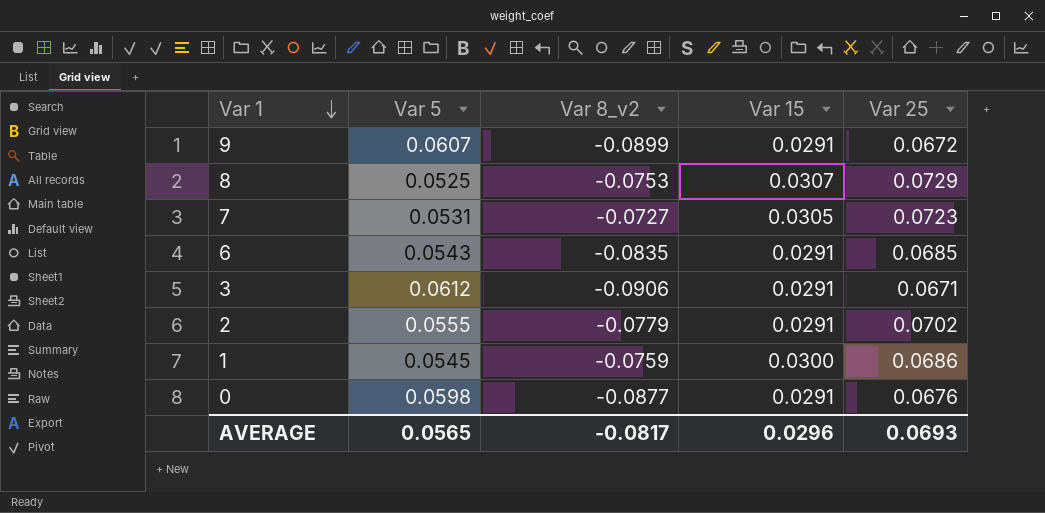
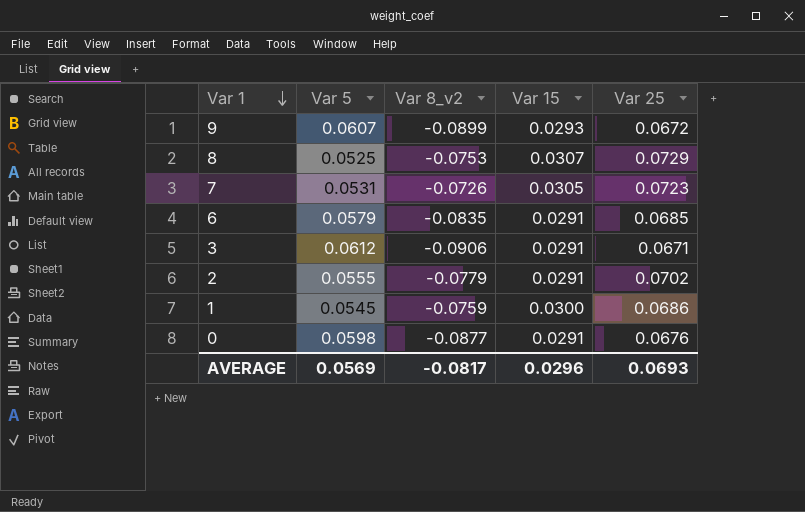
9 | Var 15: 0.0291 -> 0.0293
7 | Var 8_v2: -0.0727 -> -0.0726
6 | Var 5: 0.0543 -> 0.0579
AVERAGE | Var 5: 0.0565 -> 0.0569

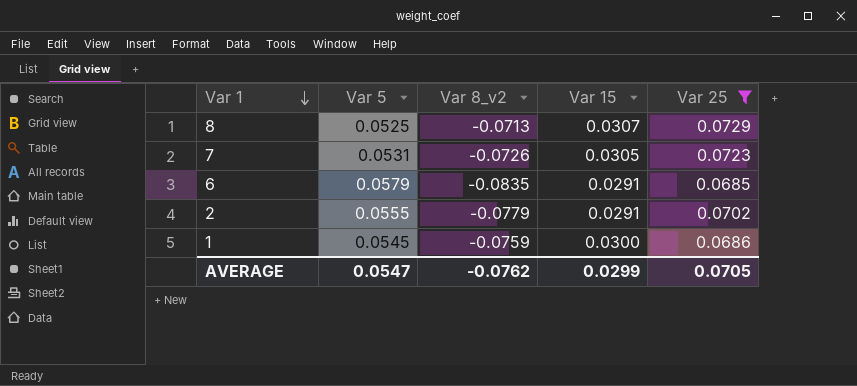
filter: none -> Var 25 >= 0.0685
8 | Var 8_v2: -0.0753 -> -0.0713
AVERAGE | Var 5: 0.0569 -> 0.0547
AVERAGE | Var 8_v2: -0.0817 -> -0.0762
AVERAGE | Var 15: 0.0296 -> 0.0299
AVERAGE | Var 25: 0.0693 -> 0.0705

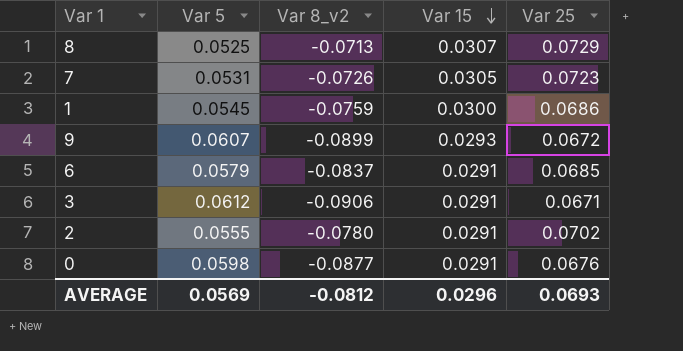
filter: Var 25 >= 0.0685 -> none
row order: Var 1 descending -> Var 15 descending
6 | Var 8_v2: -0.0835 -> -0.0837
2 | Var 8_v2: -0.0779 -> -0.0780
AVERAGE | Var 5: 0.0547 -> 0.0569
AVERAGE | Var 8_v2: -0.0762 -> -0.0812
AVERAGE | Var 15: 0.0299 -> 0.0296
AVERAGE | Var 25: 0.0705 -> 0.0693

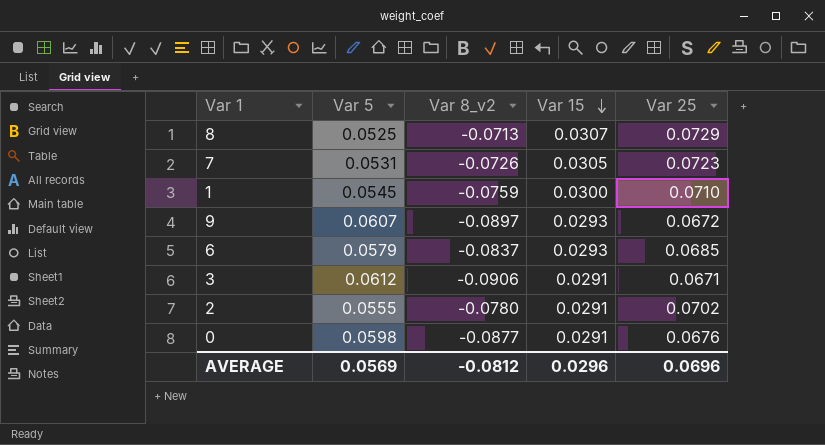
1 | Var 25: 0.0686 -> 0.0710
9 | Var 8_v2: -0.0899 -> -0.0897
6 | Var 15: 0.0291 -> 0.0293
AVERAGE | Var 25: 0.0693 -> 0.0696

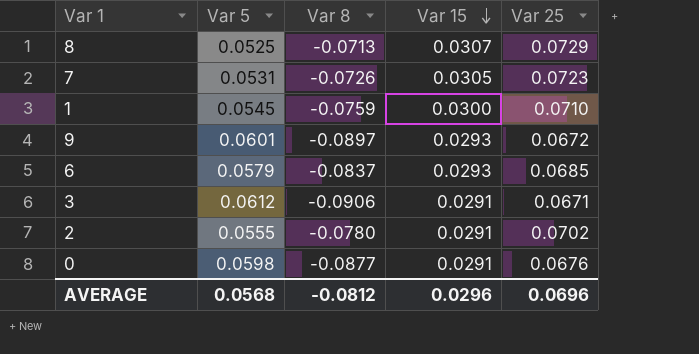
column name: Var 8_v2 -> Var 8
9 | Var 5: 0.0607 -> 0.0601
AVERAGE | Var 5: 0.0569 -> 0.0568

